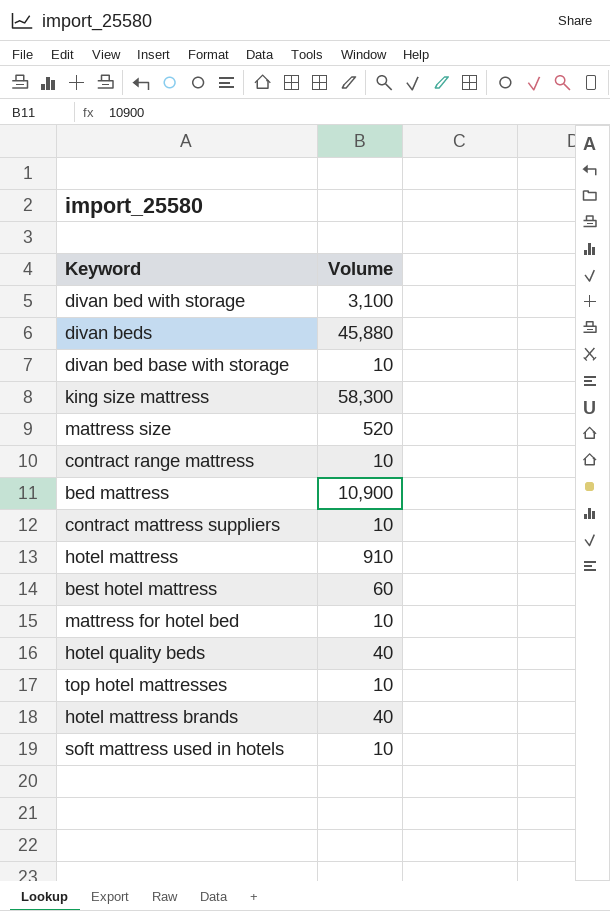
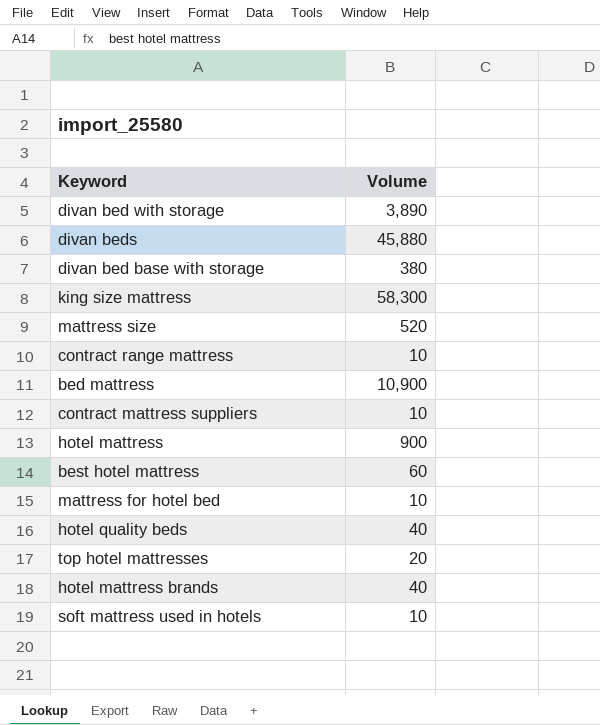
divan bed with storage | Volume: 3,100 -> 3,890
divan bed base with storage | Volume: 10 -> 380
hotel mattress | Volume: 910 -> 900
top hotel mattresses | Volume: 10 -> 20

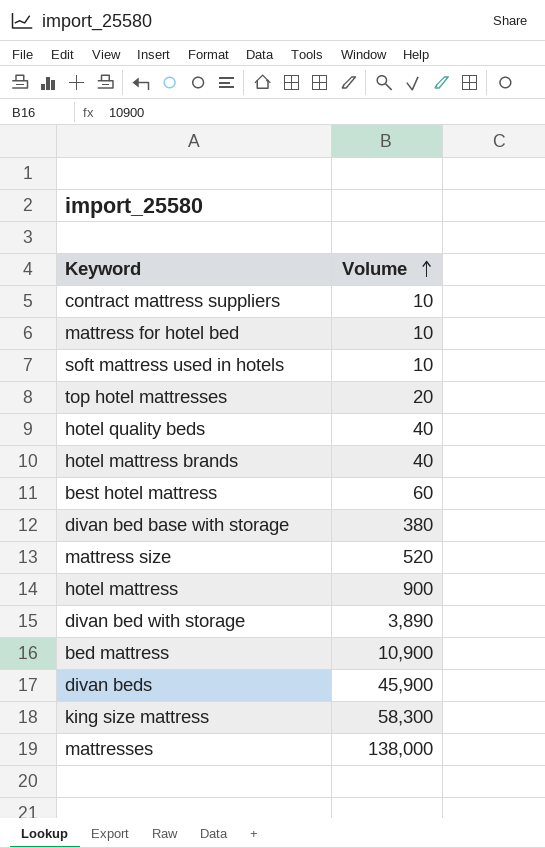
row order: none -> Volume ascending
row contract range mattress: 10 -> none
divan beds | Volume: 45,880 -> 45,900
row mattresses: none -> 138,000

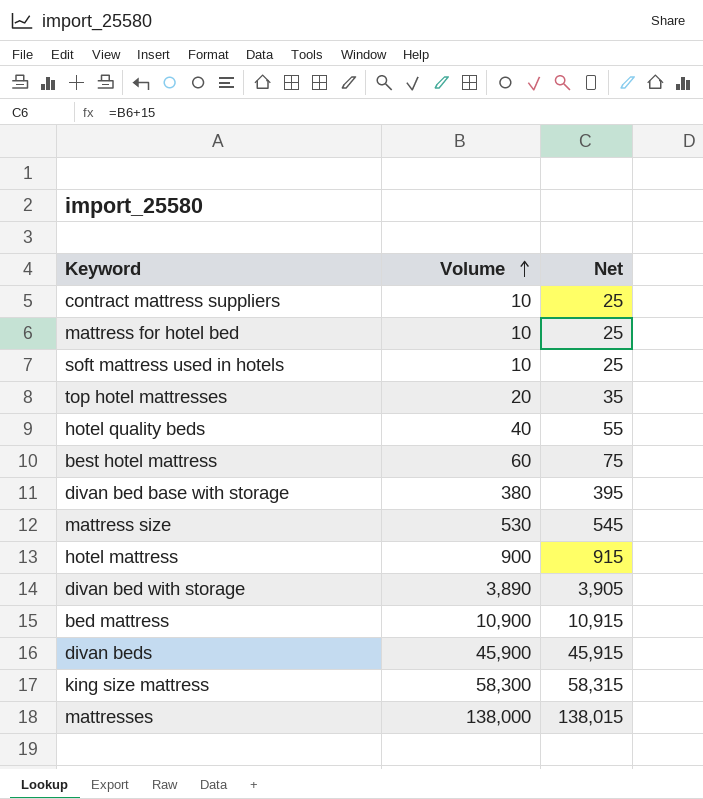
column Net | formula: none -> [Volume] + 15
row hotel mattress brands: 40 -> none
mattress size | Volume: 520 -> 530

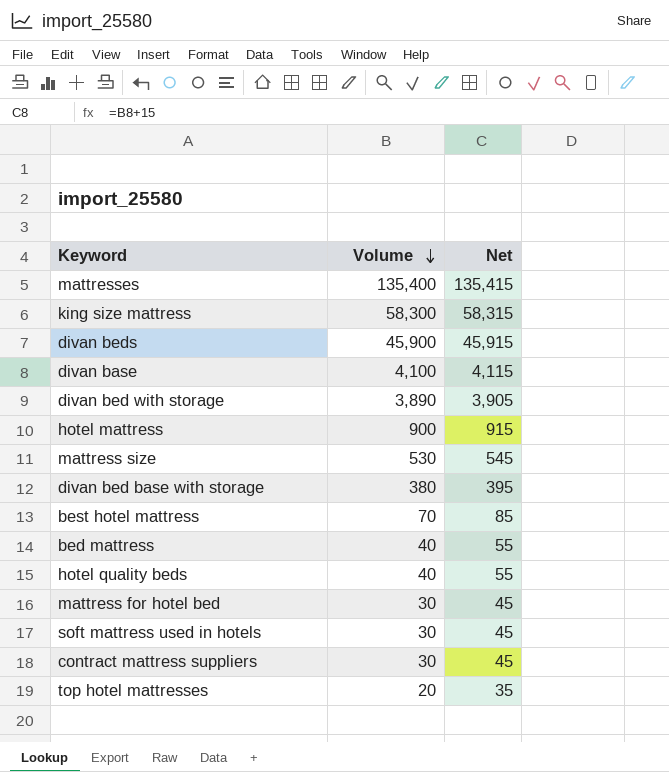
row order: Volume ascending -> Volume descending
mattresses | Volume: 138,000 -> 135,400
mattresses | Net: 138,015 -> 135,415
row divan base: none -> 4,100 | 4,115
best hotel mattress | Volume: 60 -> 70
best hotel mattress | Net: 75 -> 85
bed mattress | Volume: 10,900 -> 40
bed mattress | Net: 10,915 -> 55
mattress for hotel bed | Volume: 10 -> 30
mattress for hotel bed | Net: 25 -> 45
soft mattress used in hotels | Volume: 10 -> 30
soft mattress used in hotels | Net: 25 -> 45
contract mattress suppliers | Volume: 10 -> 30
contract mattress suppliers | Net: 25 -> 45

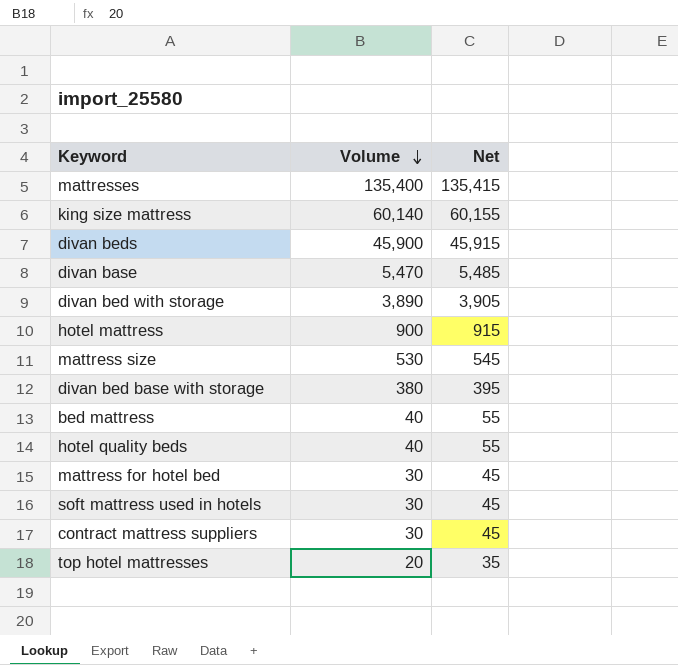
row best hotel mattress: 70 | 85 -> none
king size mattress | Volume: 58,300 -> 60,140
king size mattress | Net: 58,315 -> 60,155
divan base | Volume: 4,100 -> 5,470
divan base | Net: 4,115 -> 5,485

